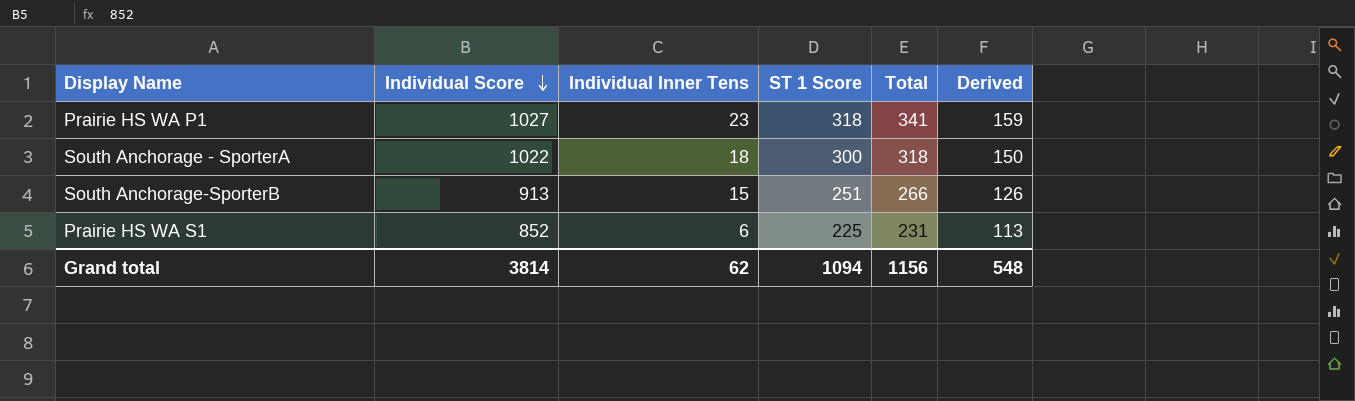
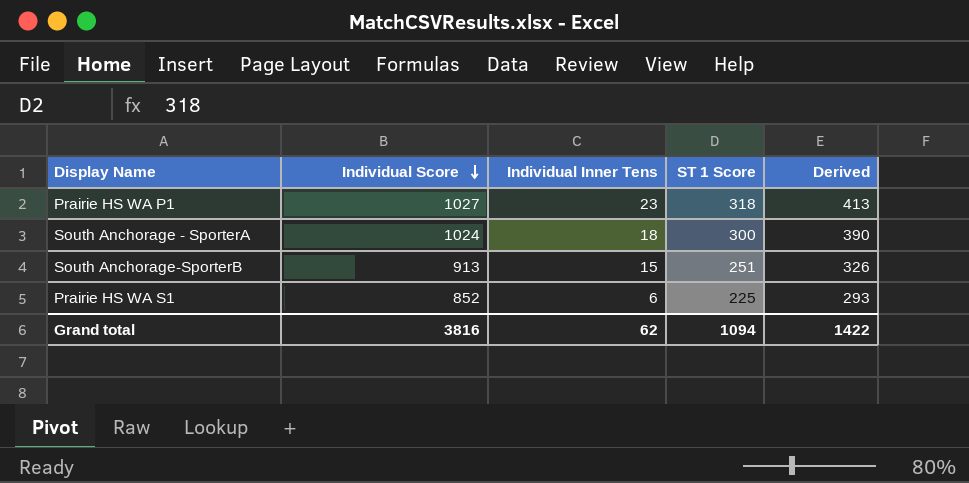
column Total | formula: [Individual Inner Tens] + [ST 1 Score] -> none
column Derived | formula: [ST 1 Score] * 0.5 -> [ST 1 Score] * 1.3
South Anchorage - SporterA | Individual Score: 1022 -> 1024
Grand total | Individual Score: 3814 -> 3816
Grand total | Derived: 548 -> 1422

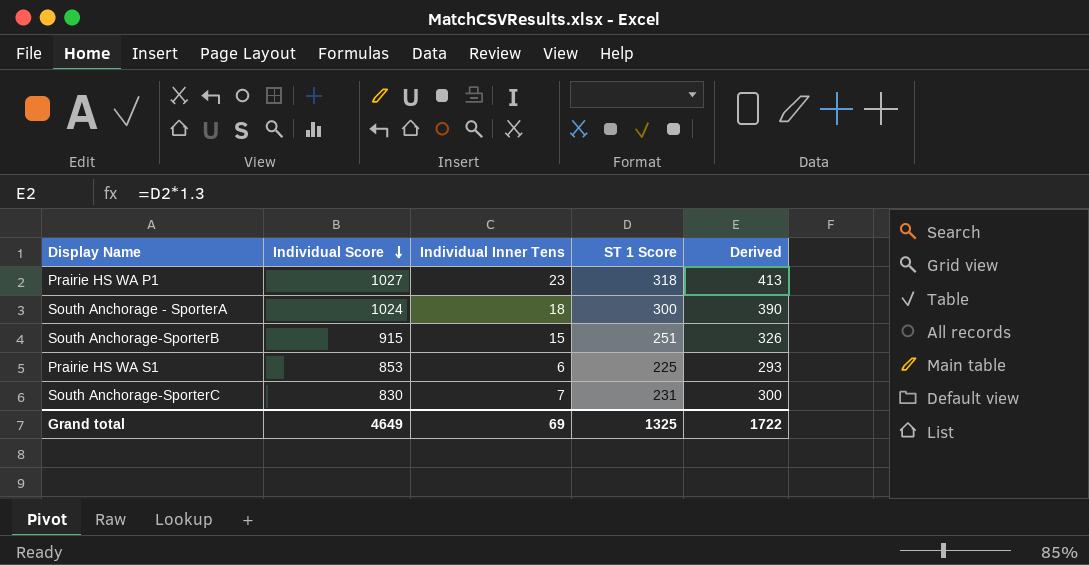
South Anchorage-SporterB | Individual Score: 913 -> 915
Prairie HS WA S1 | Individual Score: 852 -> 853
row South Anchorage-SporterC: none -> 830 | 7 | 231 | 300
Grand total | Individual Score: 3816 -> 4649
Grand total | Individual Inner Tens: 62 -> 69
Grand total | ST 1 Score: 1094 -> 1325
Grand total | Derived: 1422 -> 1722

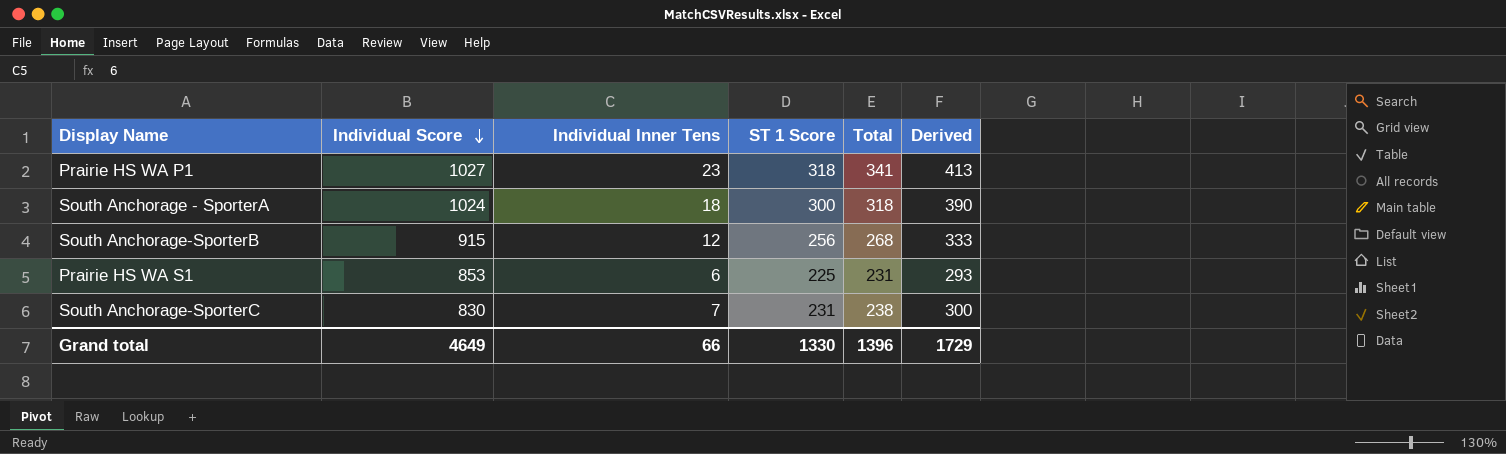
column Total | formula: none -> [Individual Inner Tens] + [ST 1 Score]
South Anchorage-SporterB | Individual Inner Tens: 15 -> 12
South Anchorage-SporterB | ST 1 Score: 251 -> 256
South Anchorage-SporterB | Derived: 326 -> 333
Grand total | Individual Inner Tens: 69 -> 66
Grand total | ST 1 Score: 1325 -> 1330
Grand total | Derived: 1722 -> 1729

